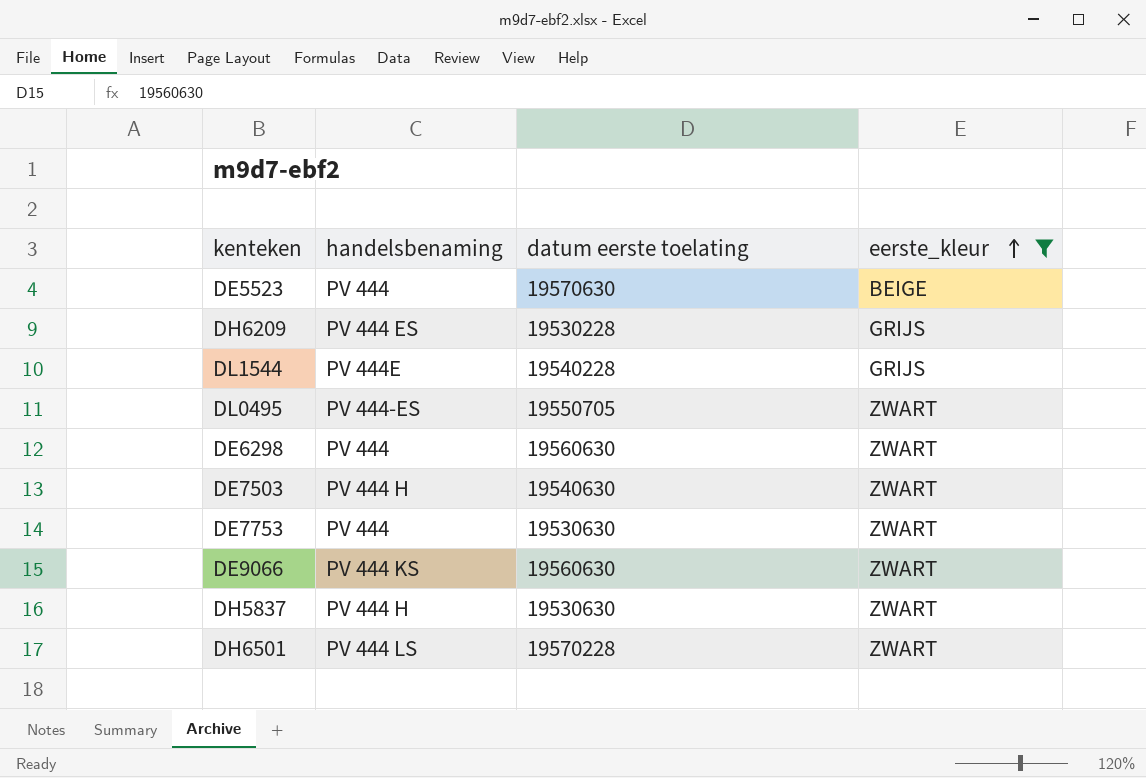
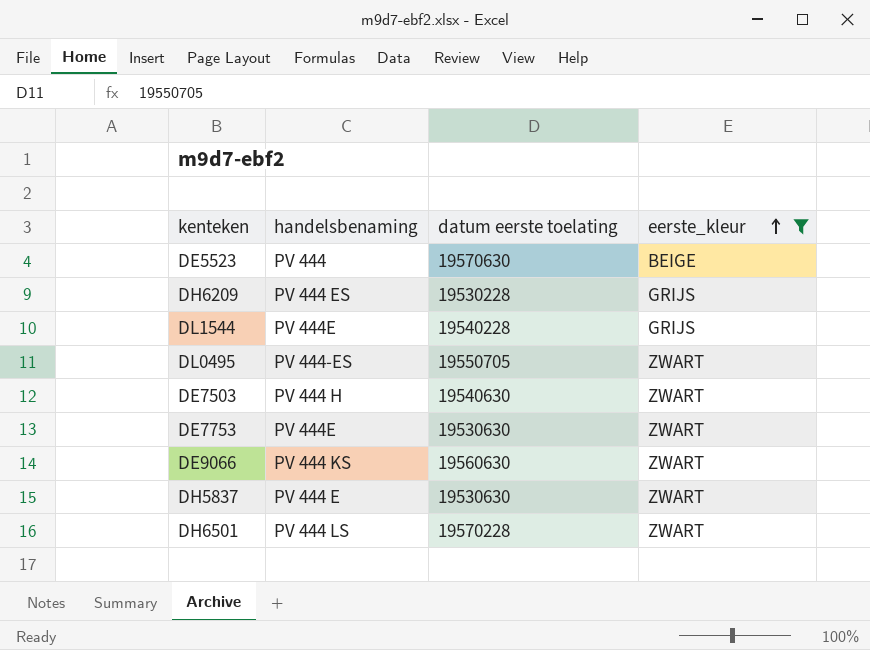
row DE6298: PV 444 | 19560630 | ZWART -> none
DE7753 | handelsbenaming: PV 444 -> PV 444E
DH5837 | handelsbenaming: PV 444 H -> PV 444 E

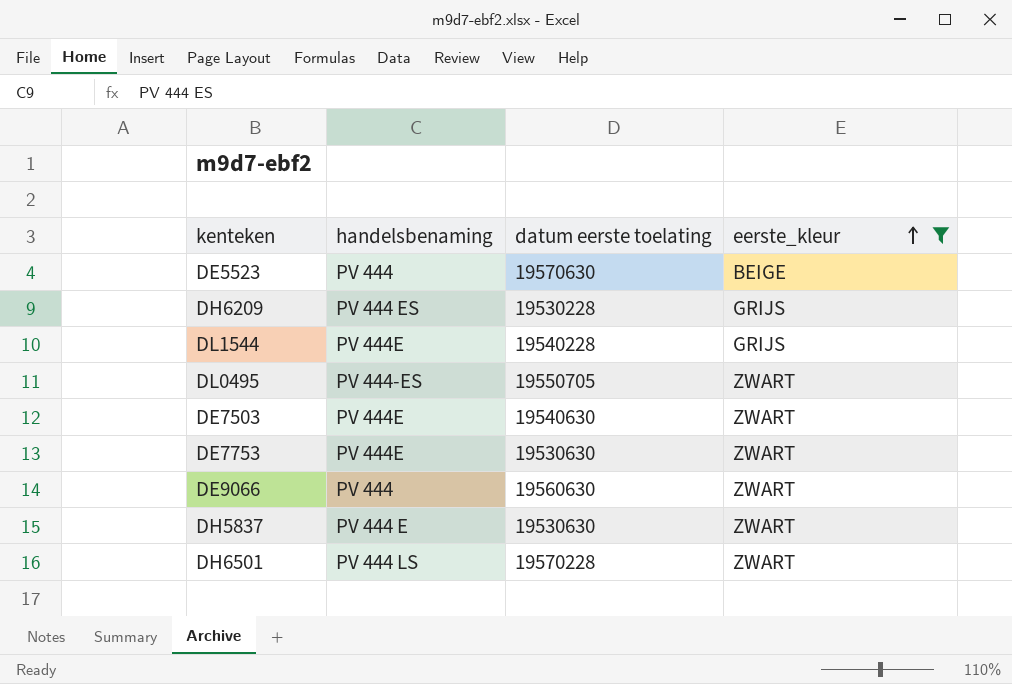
DE7503 | handelsbenaming: PV 444 H -> PV 444E
DE9066 | handelsbenaming: PV 444 KS -> PV 444

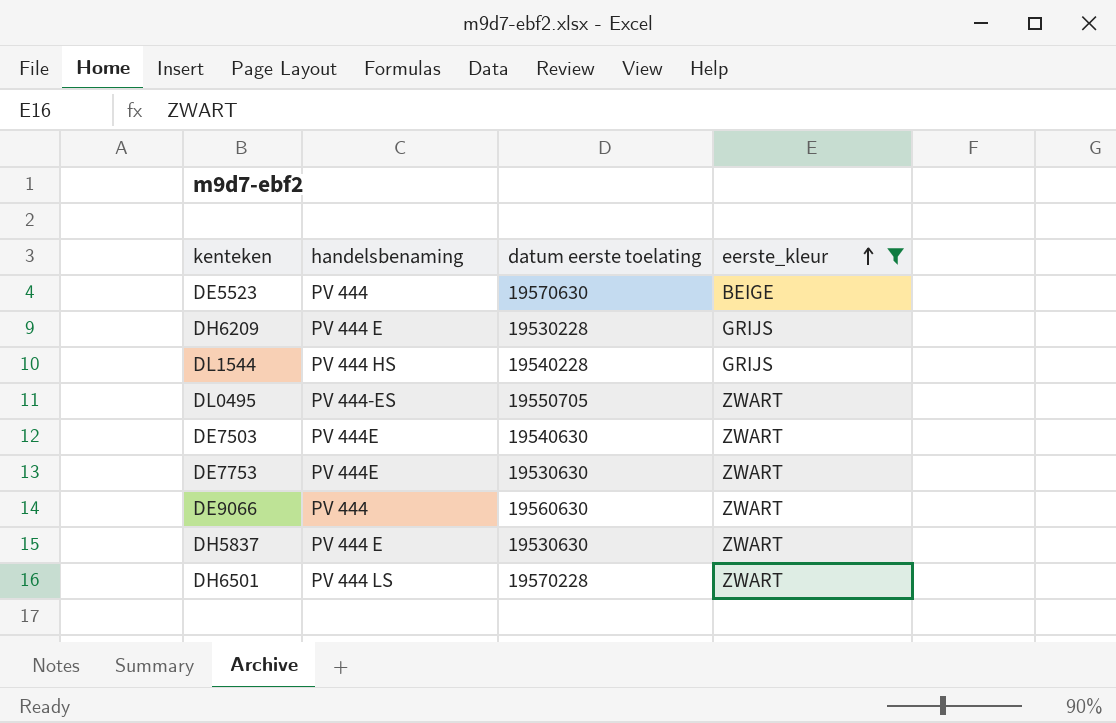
DH6209 | handelsbenaming: PV 444 ES -> PV 444 E
DL1544 | handelsbenaming: PV 444E -> PV 444 HS

